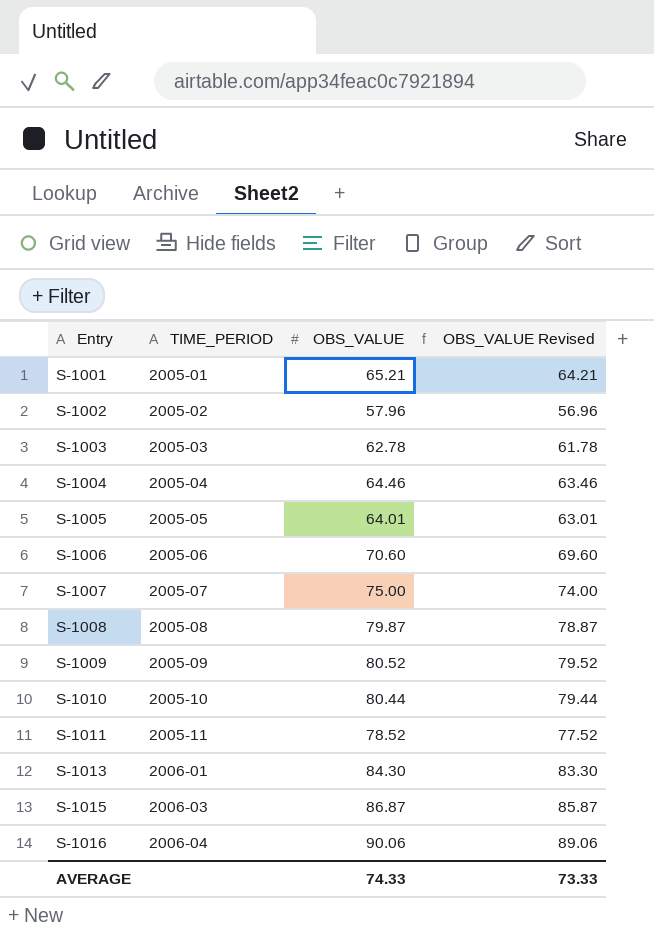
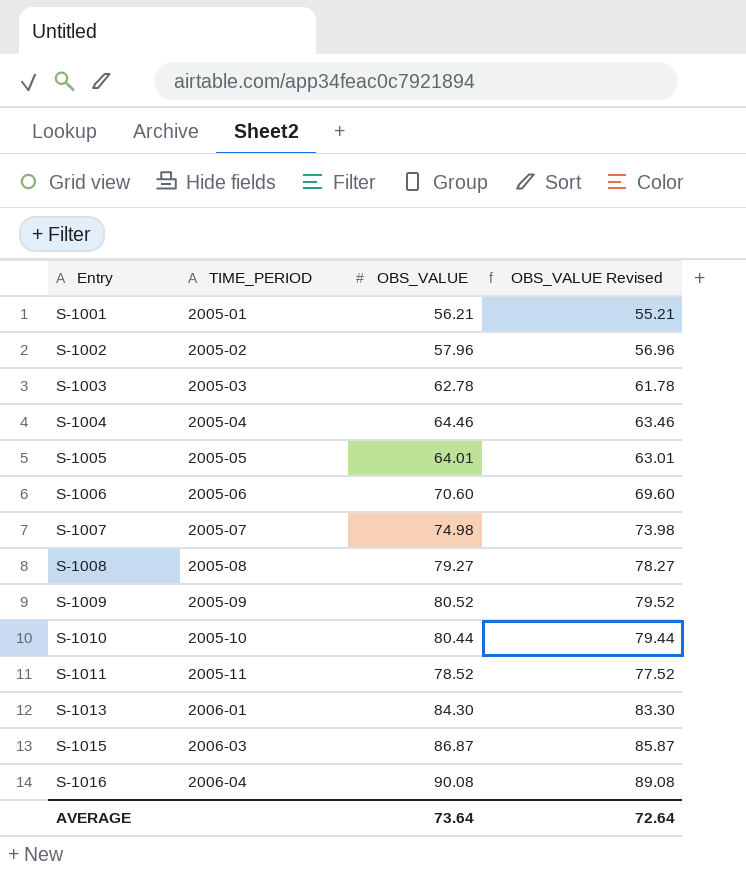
S-1001 | OBS_VALUE: 65.21 -> 56.21
S-1001 | OBS_VALUE Revised: 64.21 -> 55.21
S-1007 | OBS_VALUE: 75.00 -> 74.98
S-1007 | OBS_VALUE Revised: 74.00 -> 73.98
S-1008 | OBS_VALUE: 79.87 -> 79.27
S-1008 | OBS_VALUE Revised: 78.87 -> 78.27
S-1016 | OBS_VALUE: 90.06 -> 90.08
S-1016 | OBS_VALUE Revised: 89.06 -> 89.08
AVERAGE | OBS_VALUE: 74.33 -> 73.64
AVERAGE | OBS_VALUE Revised: 73.33 -> 72.64

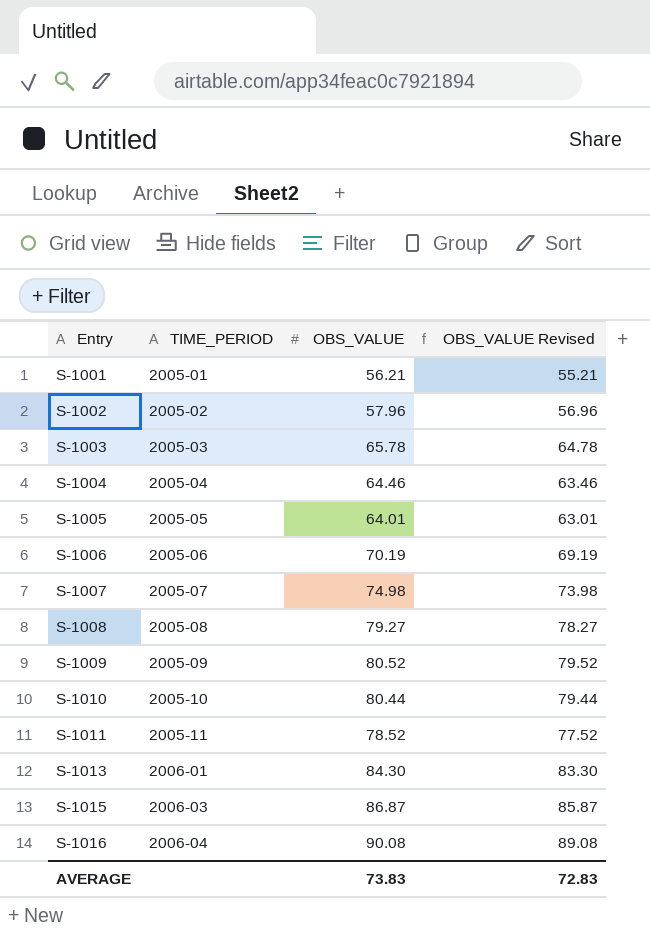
S-1003 | OBS_VALUE: 62.78 -> 65.78
S-1003 | OBS_VALUE Revised: 61.78 -> 64.78
S-1006 | OBS_VALUE: 70.60 -> 70.19
S-1006 | OBS_VALUE Revised: 69.60 -> 69.19
AVERAGE | OBS_VALUE: 73.64 -> 73.83
AVERAGE | OBS_VALUE Revised: 72.64 -> 72.83

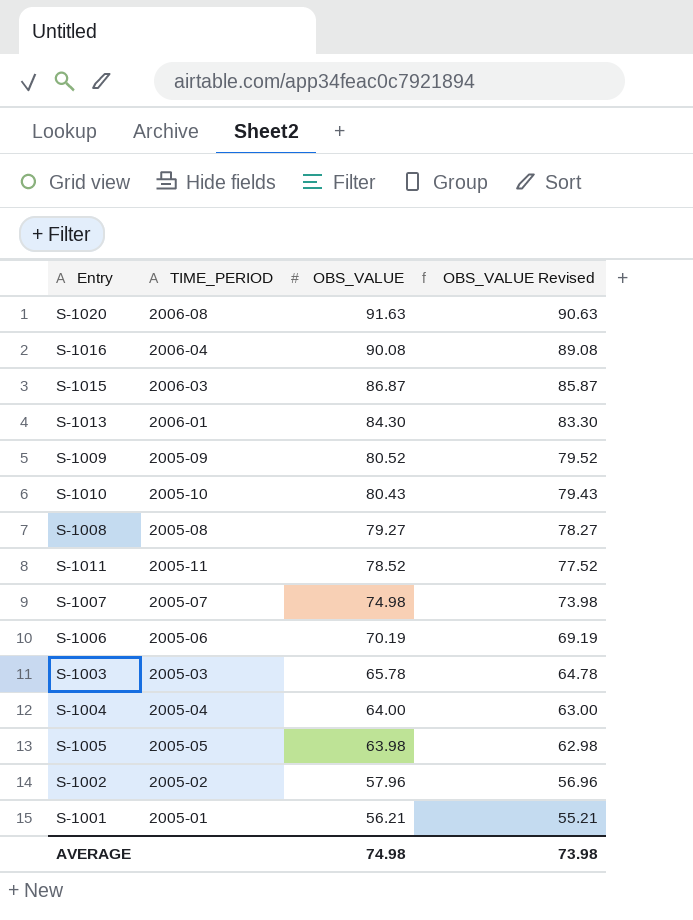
row order: Entry ascending -> OBS_VALUE descending
row S-1020: none -> 2006-08 | 91.63 | 90.63
S-1010 | OBS_VALUE: 80.44 -> 80.43
S-1010 | OBS_VALUE Revised: 79.44 -> 79.43
S-1004 | OBS_VALUE: 64.46 -> 64.00
S-1004 | OBS_VALUE Revised: 63.46 -> 63.00
S-1005 | OBS_VALUE: 64.01 -> 63.98
S-1005 | OBS_VALUE Revised: 63.01 -> 62.98
AVERAGE | OBS_VALUE: 73.83 -> 74.98
AVERAGE | OBS_VALUE Revised: 72.83 -> 73.98

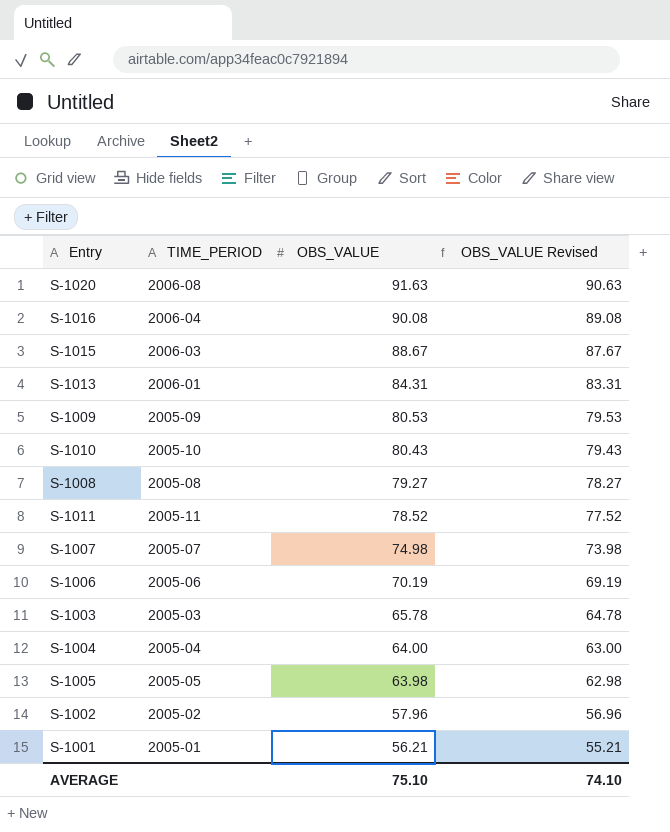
S-1015 | OBS_VALUE: 86.87 -> 88.67
S-1015 | OBS_VALUE Revised: 85.87 -> 87.67
S-1013 | OBS_VALUE: 84.30 -> 84.31
S-1013 | OBS_VALUE Revised: 83.30 -> 83.31
S-1009 | OBS_VALUE: 80.52 -> 80.53
S-1009 | OBS_VALUE Revised: 79.52 -> 79.53
AVERAGE | OBS_VALUE: 74.98 -> 75.10
AVERAGE | OBS_VALUE Revised: 73.98 -> 74.10

